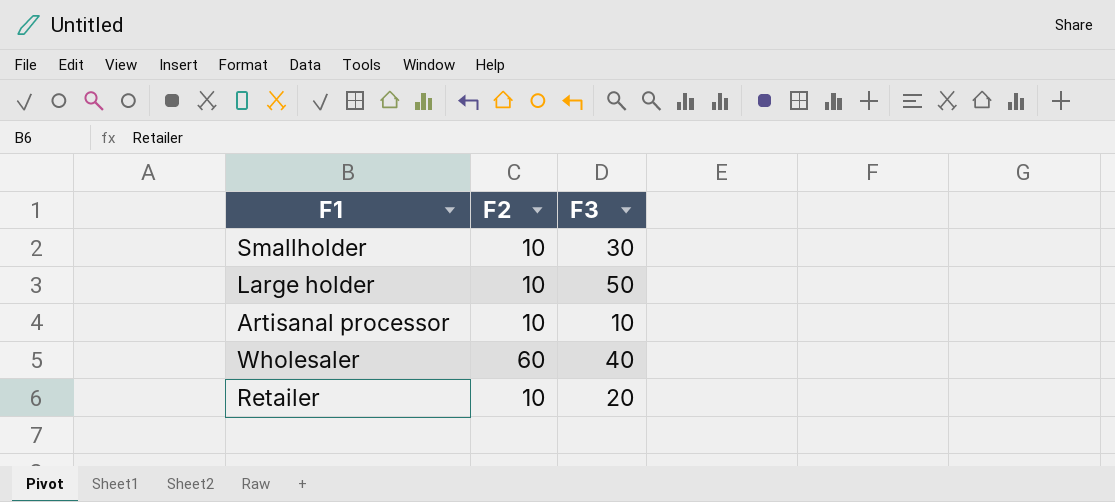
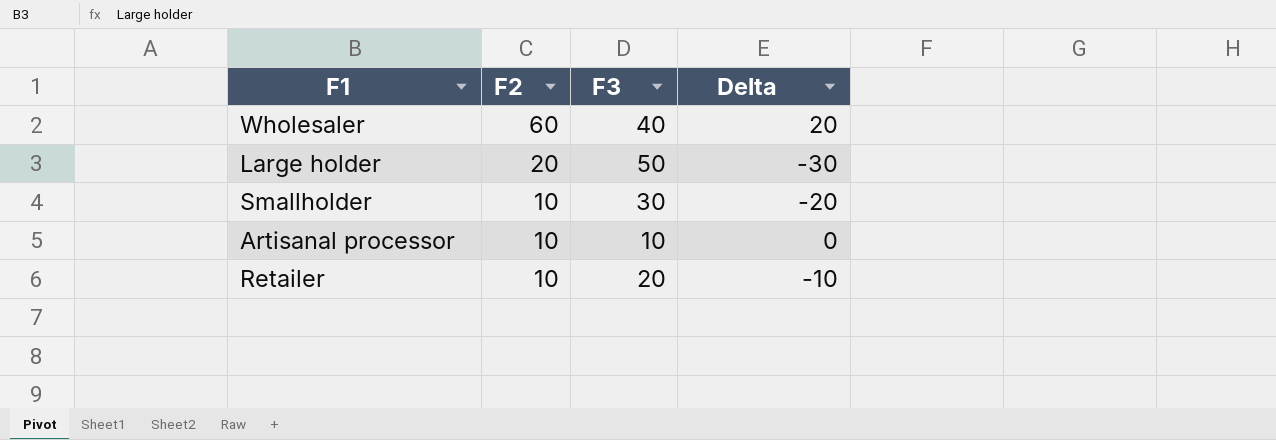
row order: none -> F2 descending
column Delta | formula: none -> [F2] - [F3]
Large holder | F2: 10 -> 20

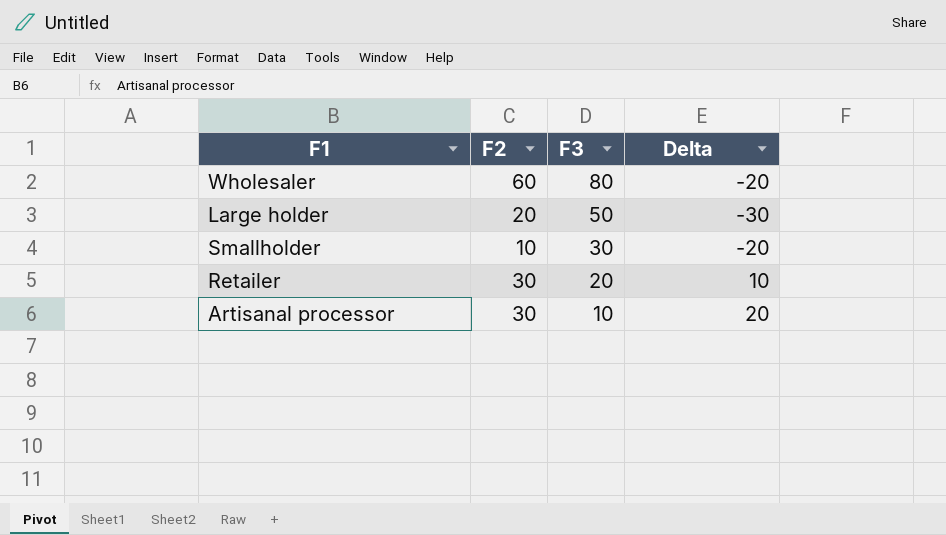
row order: F2 descending -> F3 descending
Wholesaler | F3: 40 -> 80
Wholesaler | Delta: 20 -> -20
Retailer | F2: 10 -> 30
Retailer | Delta: -10 -> 10
Artisanal processor | F2: 10 -> 30
Artisanal processor | Delta: 0 -> 20

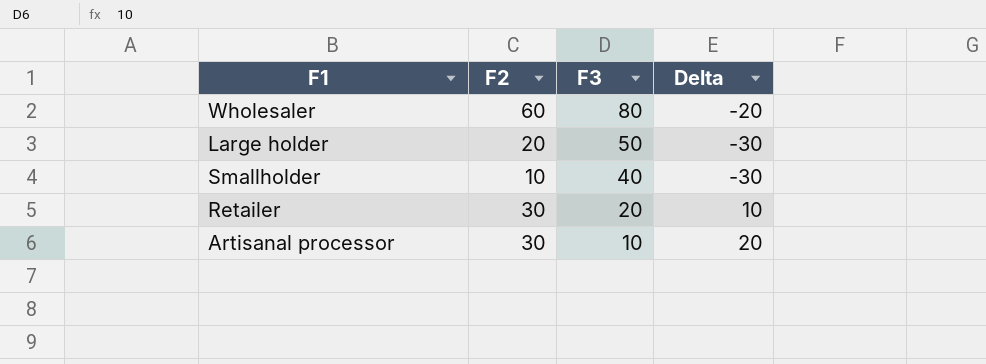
Smallholder | F3: 30 -> 40
Smallholder | Delta: -20 -> -30

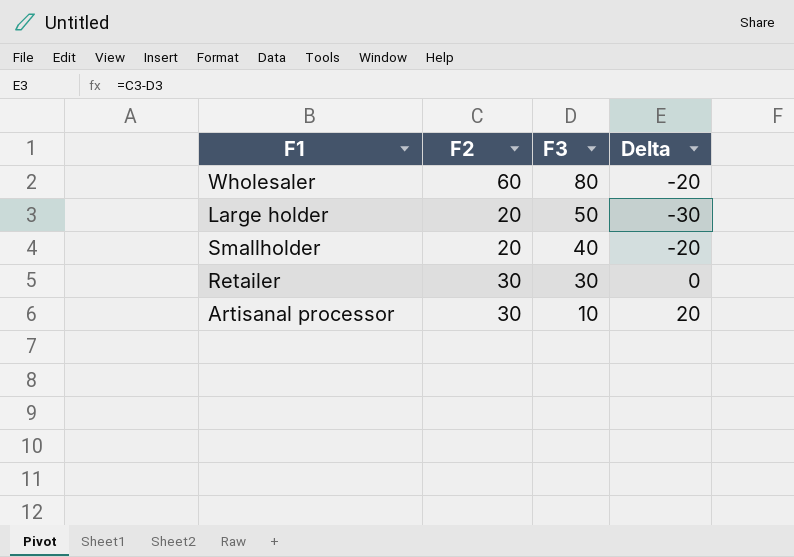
Smallholder | F2: 10 -> 20
Smallholder | Delta: -30 -> -20
Retailer | F3: 20 -> 30
Retailer | Delta: 10 -> 0

